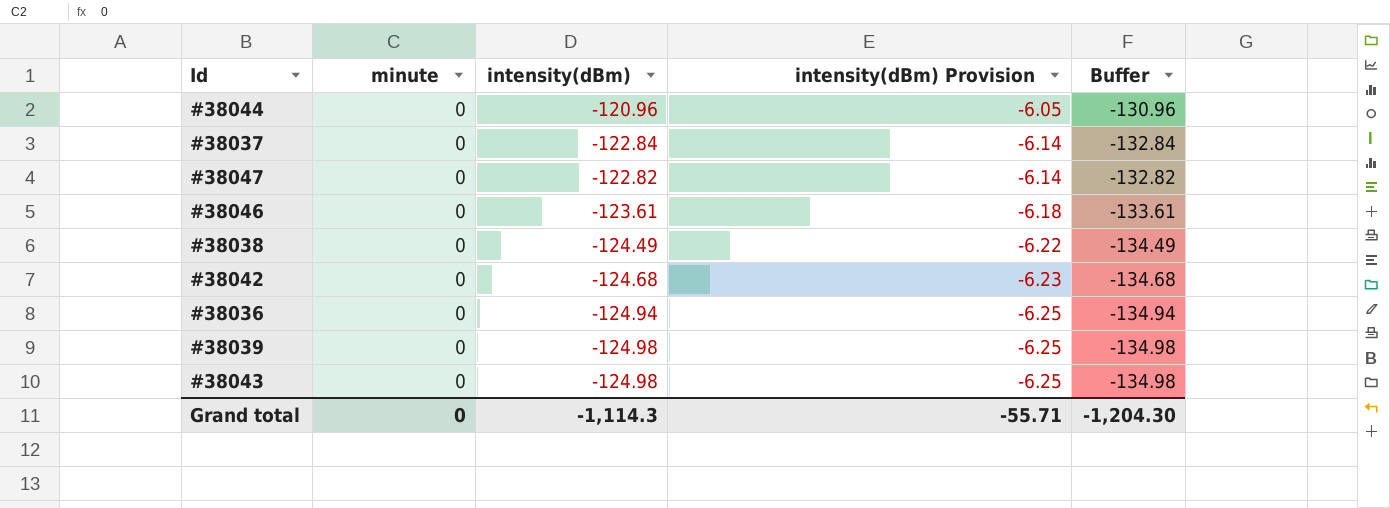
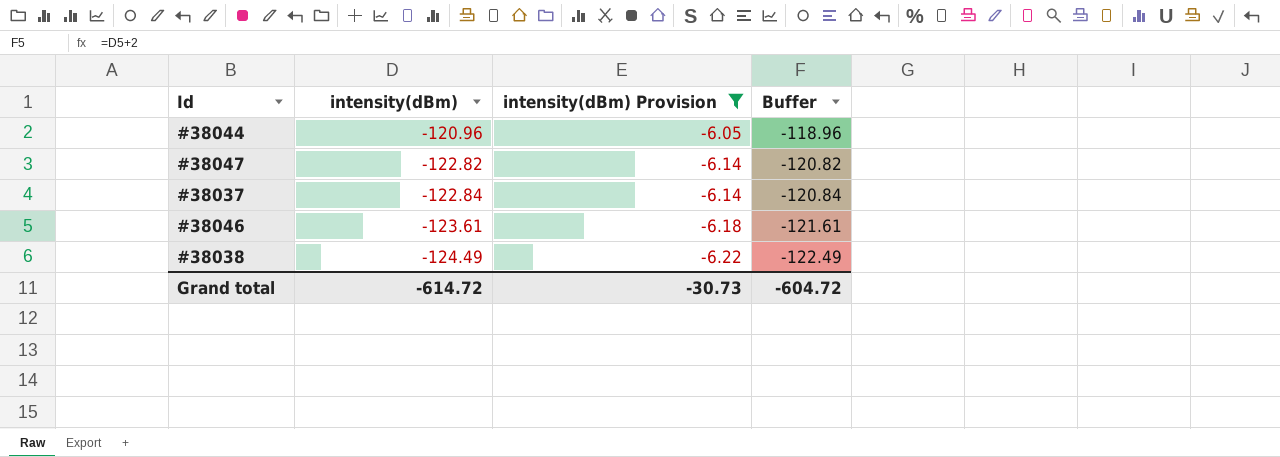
filter: none -> intensity(dBm) Provision >= -6.22
row order: intensity(dBm) Provision descending -> intensity(dBm) descending
column minute | position: 2 -> none
column Buffer | formula: [intensity(dBm)] - 10 -> [intensity(dBm)] + 2
Grand total | intensity(dBm): -1,114.3 -> -614.72
Grand total | intensity(dBm) Provision: -55.71 -> -30.73
Grand total | Buffer: -1,204.30 -> -604.72

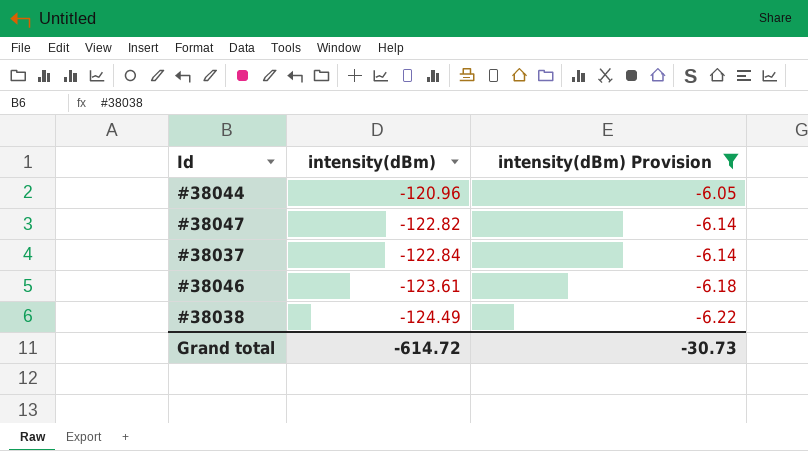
column Buffer | formula: [intensity(dBm)] + 2 -> none

